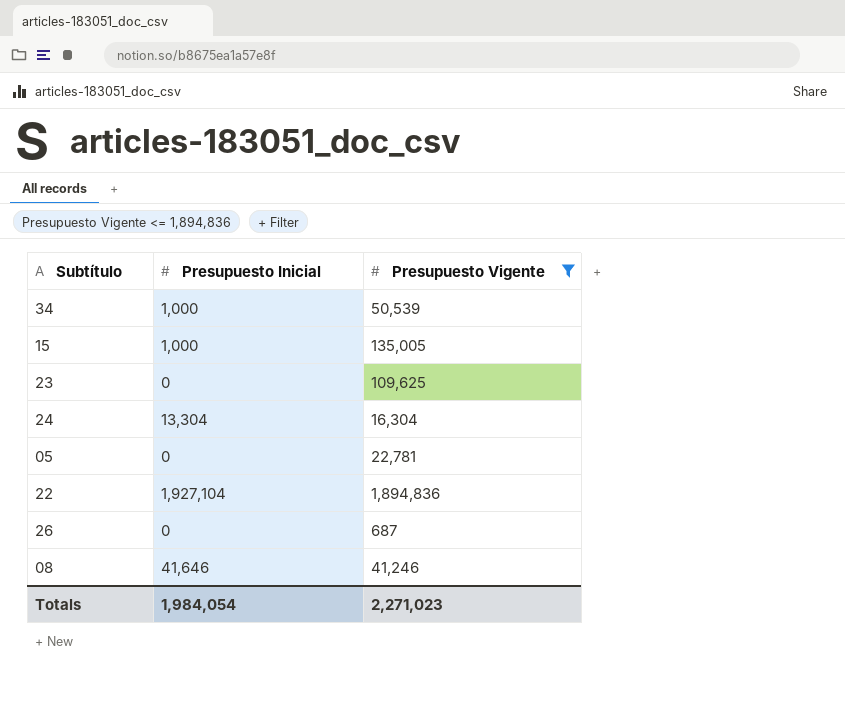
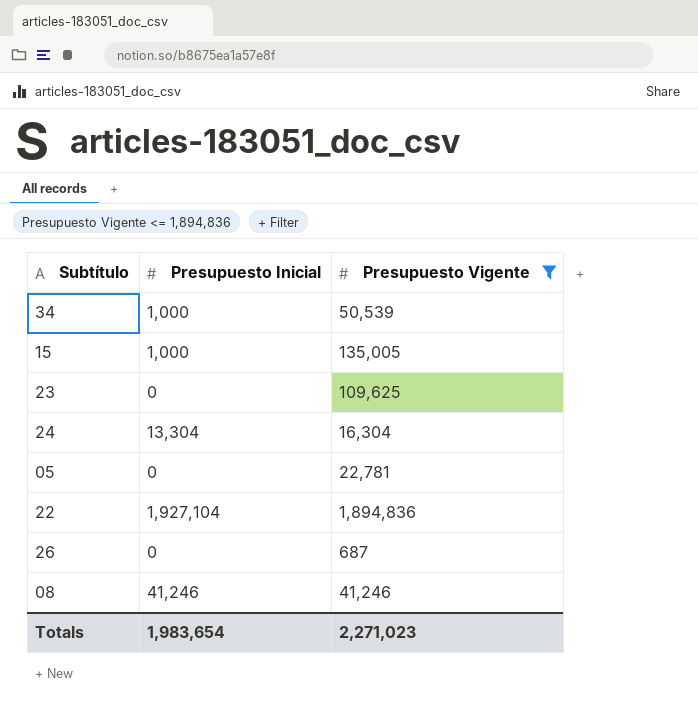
08 | Presupuesto Inicial: 41,646 -> 41,246
Totals | Presupuesto Inicial: 1,984,054 -> 1,983,654

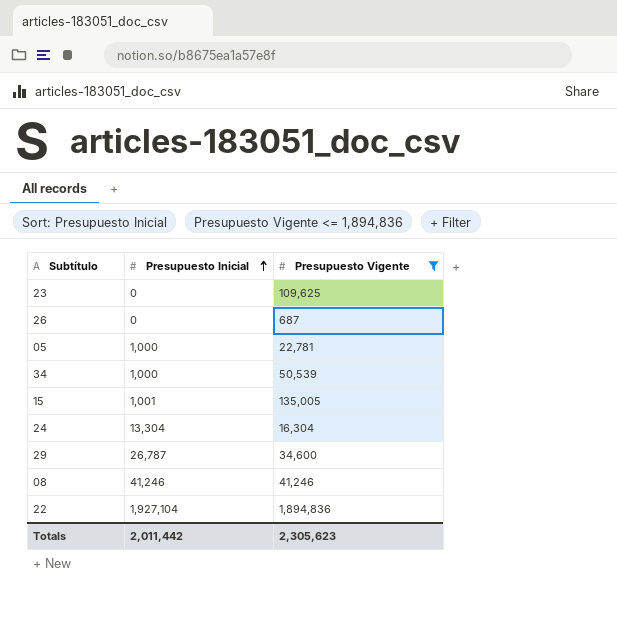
row order: none -> Presupuesto Inicial ascending
05 | Presupuesto Inicial: 0 -> 1,000
15 | Presupuesto Inicial: 1,000 -> 1,001
row 29: none -> 26,787 | 34,600
Totals | Presupuesto Inicial: 1,983,654 -> 2,011,442
Totals | Presupuesto Vigente: 2,271,023 -> 2,305,623

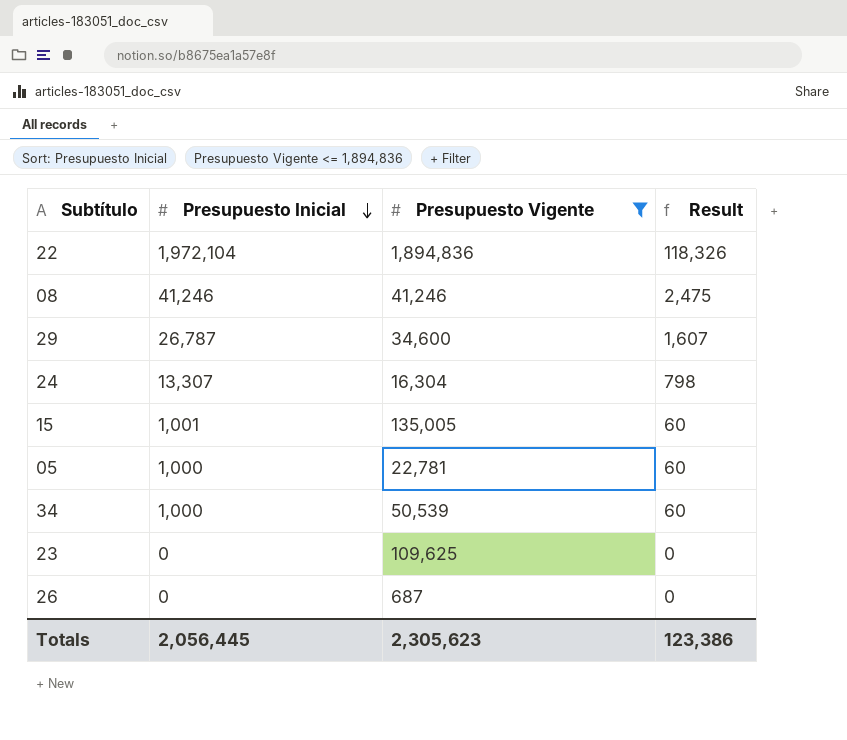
row order: Presupuesto Inicial ascending -> Presupuesto Inicial descending
column Result | formula: none -> [Presupuesto Inicial] * 0.06
22 | Presupuesto Inicial: 1,927,104 -> 1,972,104
24 | Presupuesto Inicial: 13,304 -> 13,307
Totals | Presupuesto Inicial: 2,011,442 -> 2,056,445

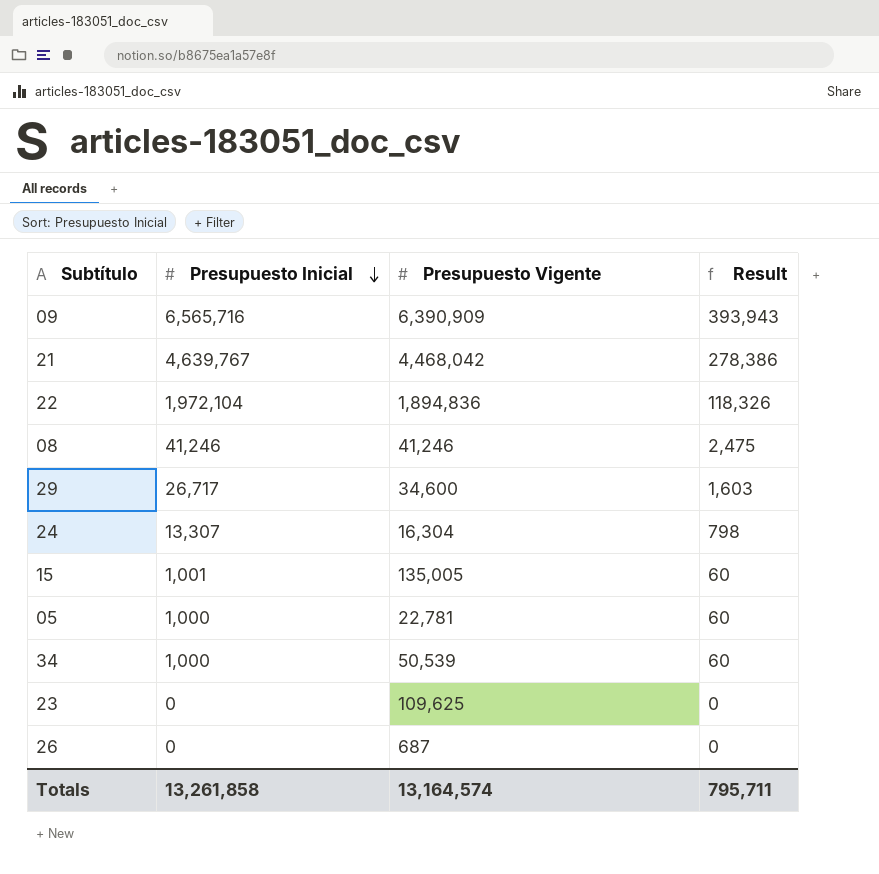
filter: Presupuesto Vigente <= 1,894,836 -> none
29 | Presupuesto Inicial: 26,787 -> 26,717
29 | Result: 1,607 -> 1,603
Totals | Presupuesto Inicial: 2,056,445 -> 13,261,858
Totals | Presupuesto Vigente: 2,305,623 -> 13,164,574
Totals | Result: 123,386 -> 795,711

